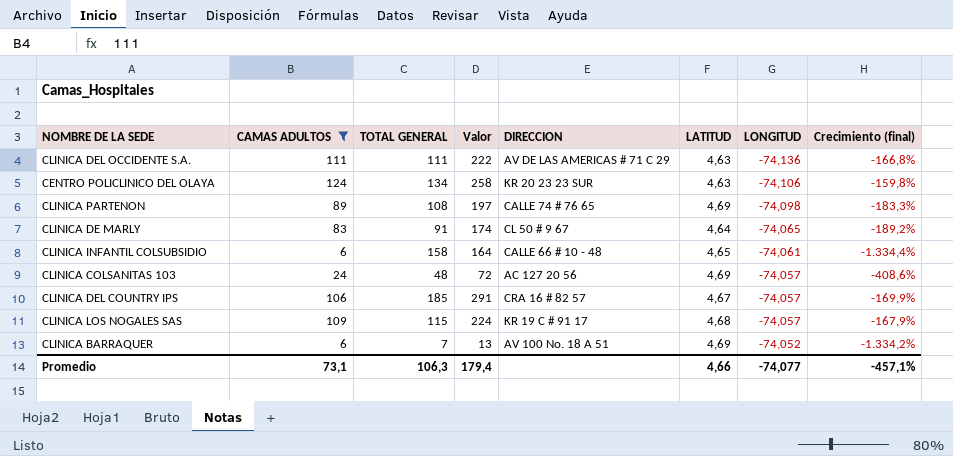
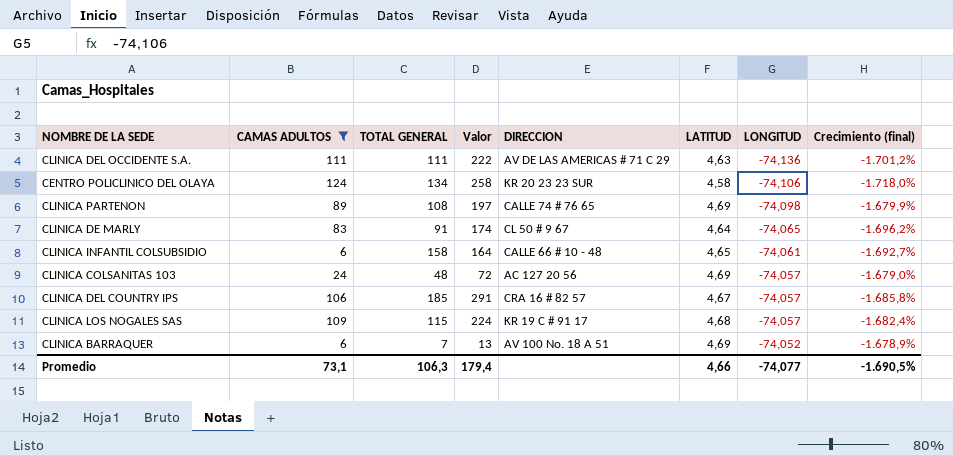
column Crecimiento (final) | formula: ([LONGITUD] - [CAMAS ADULTOS]) / [CAMAS ADULTOS] -> ([LONGITUD] - [LATITUD]) / [LATITUD]
CENTRO POLICLINICO DEL OLAYA | LATITUD: 4,63 -> 4,58
Promedio | Crecimiento (final): -457,1% -> -1.690,5%

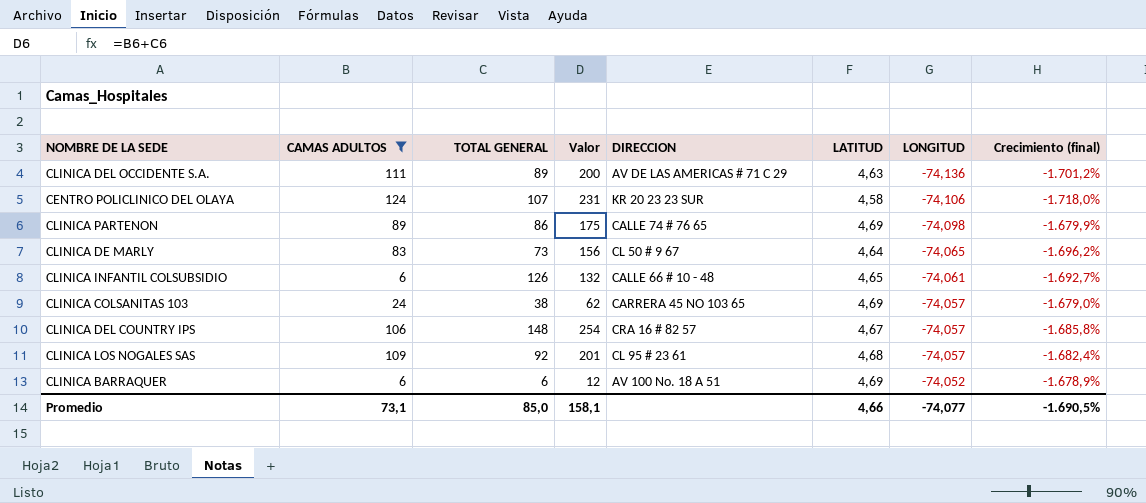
CLINICA DEL OCCIDENTE S.A. | TOTAL GENERAL: 111 -> 89
CLINICA DEL OCCIDENTE S.A. | Valor: 222 -> 200
CENTRO POLICLINICO DEL OLAYA | TOTAL GENERAL: 134 -> 107
CENTRO POLICLINICO DEL OLAYA | Valor: 258 -> 231
CLINICA PARTENON | TOTAL GENERAL: 108 -> 86
CLINICA PARTENON | Valor: 197 -> 175
CLINICA DE MARLY | TOTAL GENERAL: 91 -> 73
CLINICA DE MARLY | Valor: 174 -> 156
CLINICA INFANTIL COLSUBSIDIO | TOTAL GENERAL: 158 -> 126
CLINICA INFANTIL COLSUBSIDIO | Valor: 164 -> 132
CLINICA COLSANITAS 103 | TOTAL GENERAL: 48 -> 38
CLINICA COLSANITAS 103 | Valor: 72 -> 62
CLINICA COLSANITAS 103 | DIRECCION: AC 127 20 56 -> CARRERA 45 NO 103 65
CLINICA DEL COUNTRY IPS | TOTAL GENERAL: 185 -> 148
CLINICA DEL COUNTRY IPS | Valor: 291 -> 254
CLINICA LOS NOGALES SAS | TOTAL GENERAL: 115 -> 92
CLINICA LOS NOGALES SAS | Valor: 224 -> 201
CLINICA LOS NOGALES SAS | DIRECCION: KR 19 C # 91 17 -> CL 95 # 23 61
CLINICA BARRAQUER | TOTAL GENERAL: 7 -> 6
CLINICA BARRAQUER | Valor: 13 -> 12
Promedio | TOTAL GENERAL: 106,3 -> 85,0
Promedio | Valor: 179,4 -> 158,1

